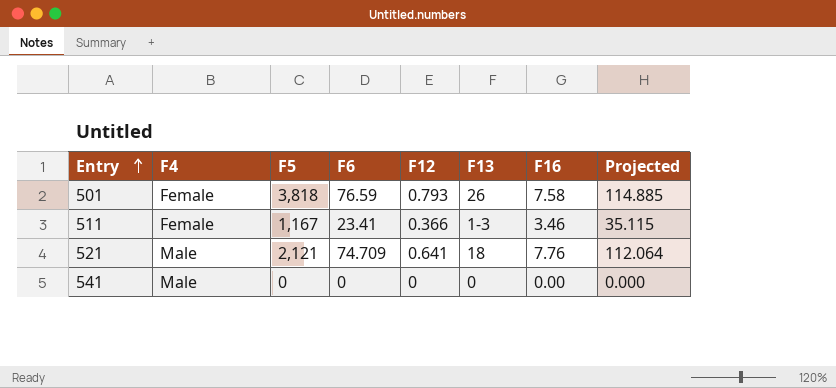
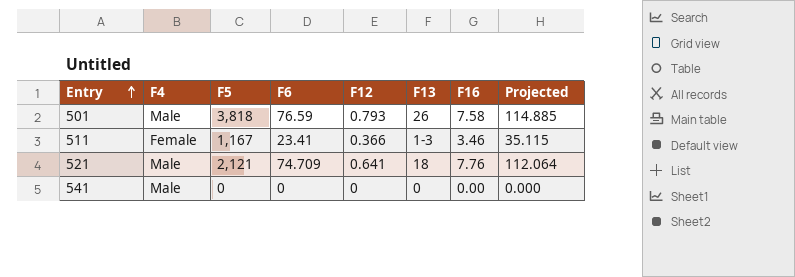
501 | F4: Female -> Male

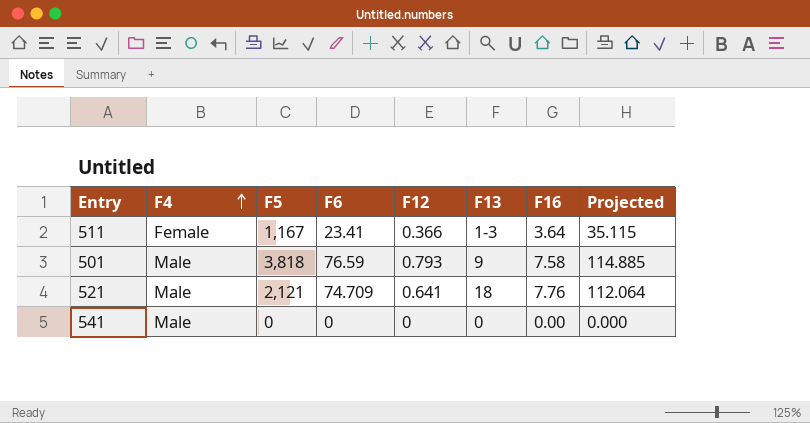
row order: Entry ascending -> F4 ascending
511 | F16: 3.46 -> 3.64
501 | F13: 26 -> 9

